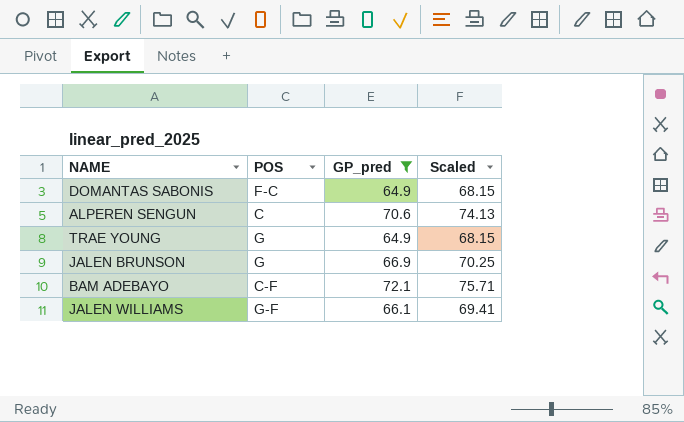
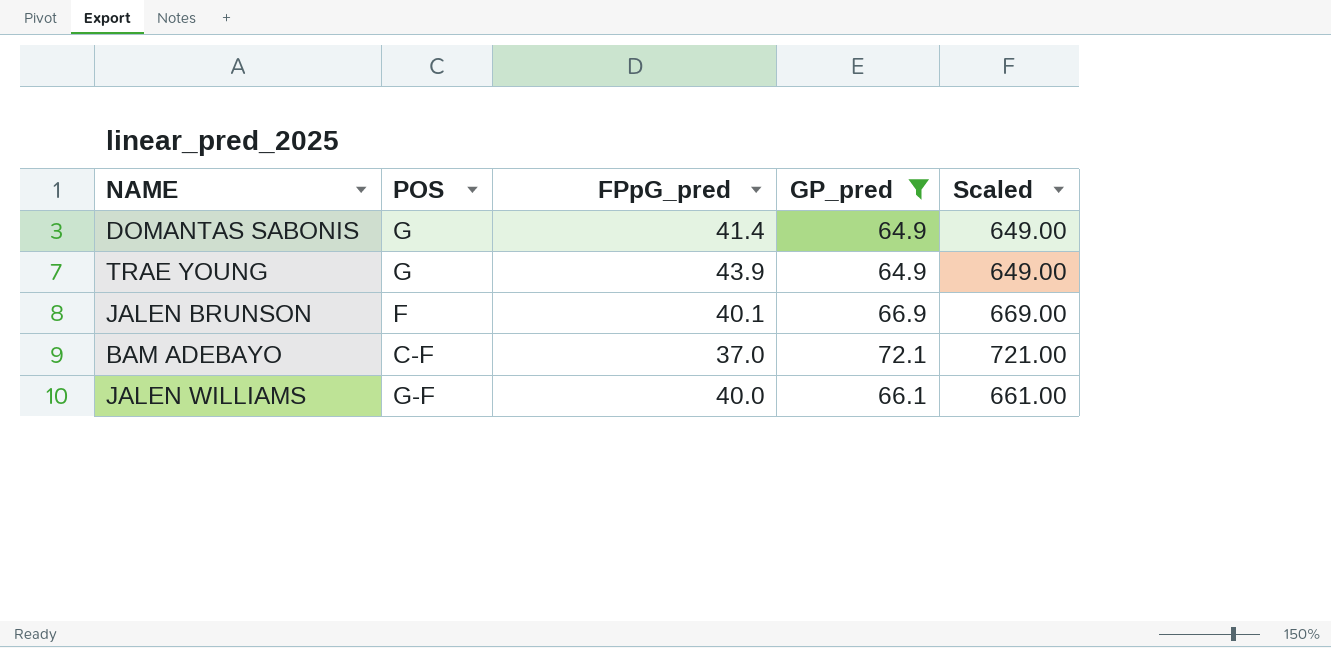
column FPpG_pred | position: none -> 3
column Scaled | formula: [GP_pred] * 1.05 -> [GP_pred] * 10
row ALPEREN SENGUN: C | 70.6 | 74.13 -> none
DOMANTAS SABONIS | POS: F-C -> G
JALEN BRUNSON | POS: G -> F

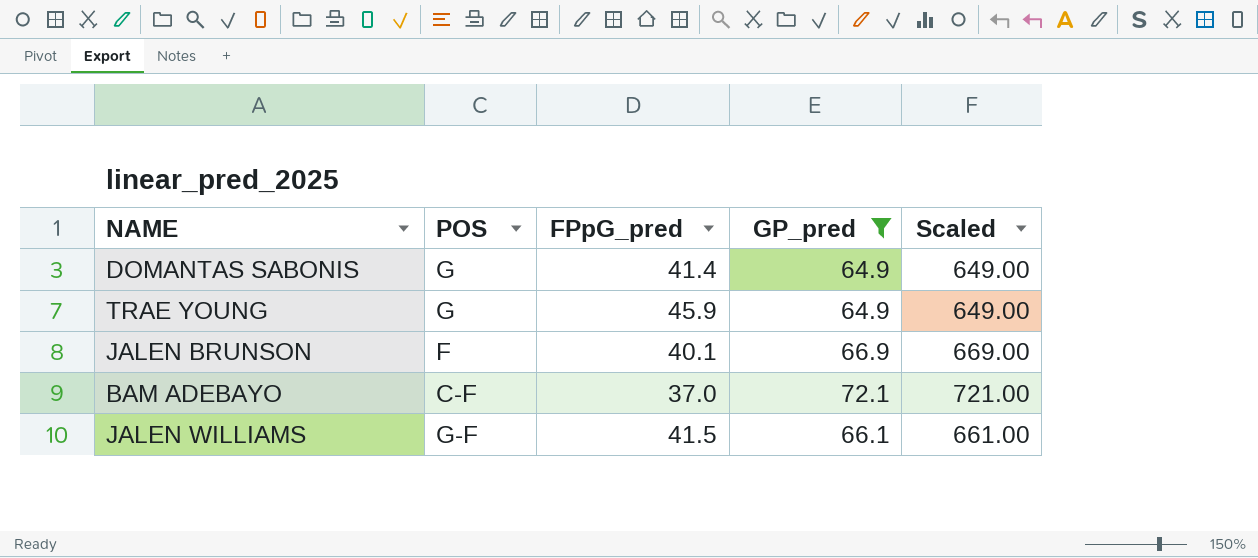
TRAE YOUNG | FPpG_pred: 43.9 -> 45.9
JALEN WILLIAMS | FPpG_pred: 40.0 -> 41.5

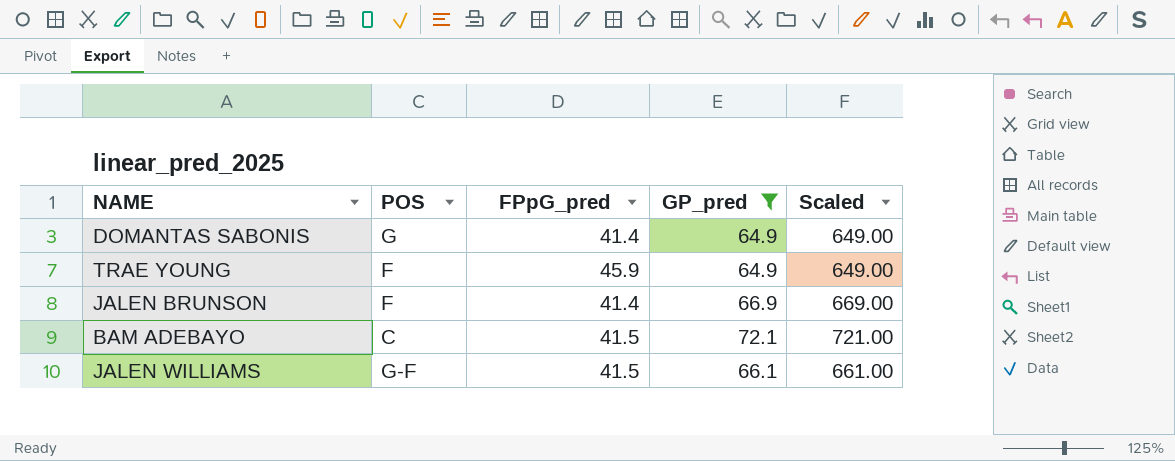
TRAE YOUNG | POS: G -> F
JALEN BRUNSON | FPpG_pred: 40.1 -> 41.4
BAM ADEBAYO | POS: C-F -> C
BAM ADEBAYO | FPpG_pred: 37.0 -> 41.5

